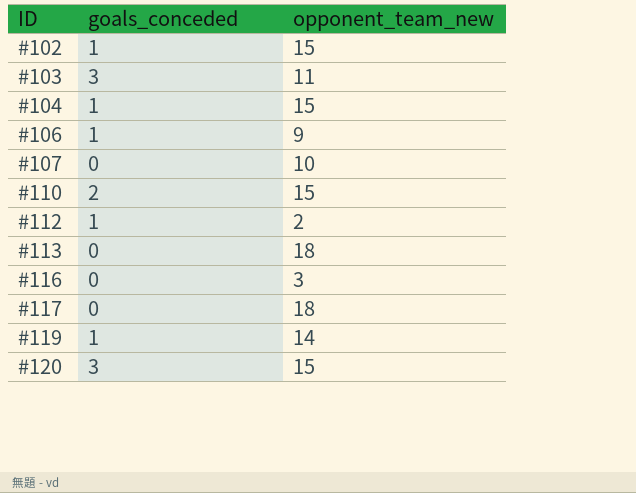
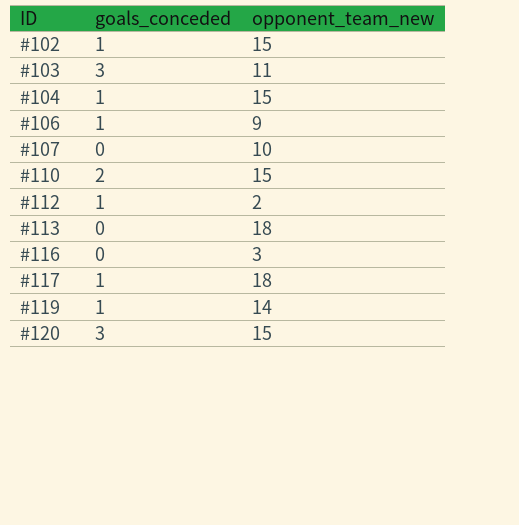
#117 | goals_conceded: 0 -> 1

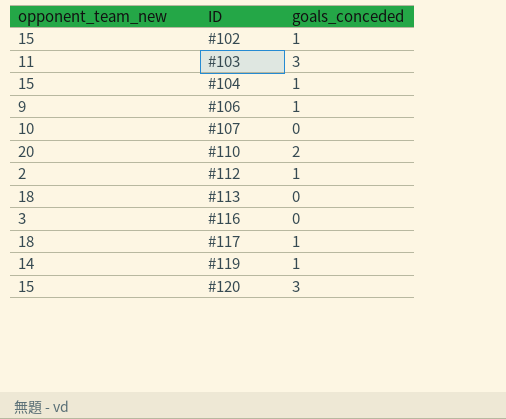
column opponent_team_new | position: 3 -> 1
#110 | opponent_team_new: 15 -> 20

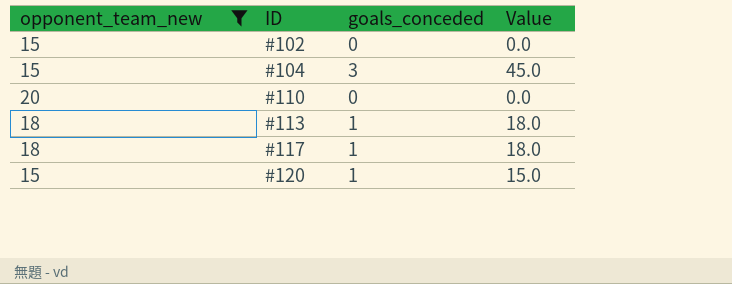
filter: none -> opponent_team_new >= 15
column Value | formula: none -> [opponent_team_new] * [goals_conceded]
#102 | goals_conceded: 1 -> 0
#104 | goals_conceded: 1 -> 3
#110 | goals_conceded: 2 -> 0
#113 | goals_conceded: 0 -> 1
#120 | goals_conceded: 3 -> 1

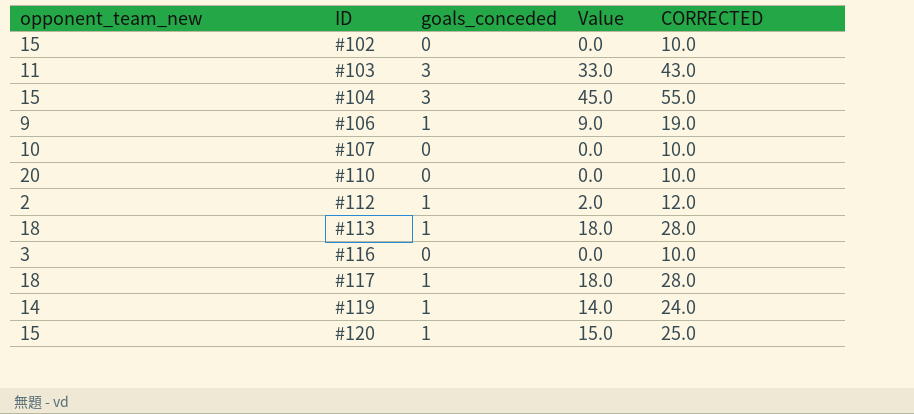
filter: opponent_team_new >= 15 -> none
column CORRECTED | formula: none -> [Value] + 10

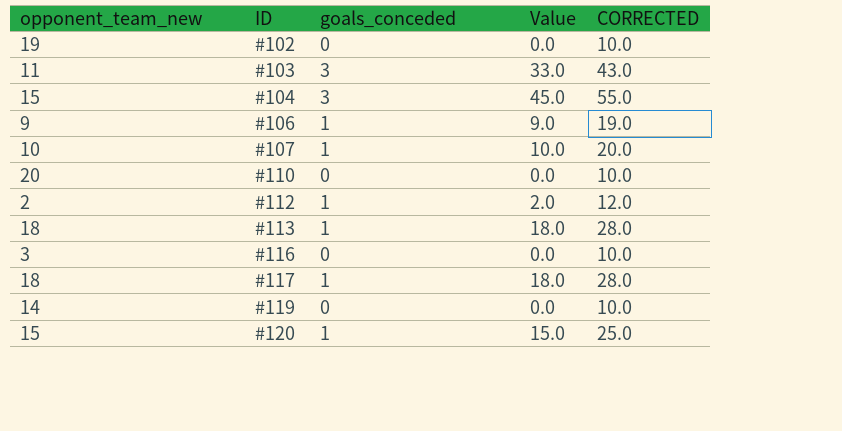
#102 | opponent_team_new: 15 -> 19
#107 | goals_conceded: 0 -> 1
#107 | Value: 0.0 -> 10.0
#107 | CORRECTED: 10.0 -> 20.0
#119 | goals_conceded: 1 -> 0
#119 | Value: 14.0 -> 0.0
#119 | CORRECTED: 24.0 -> 10.0

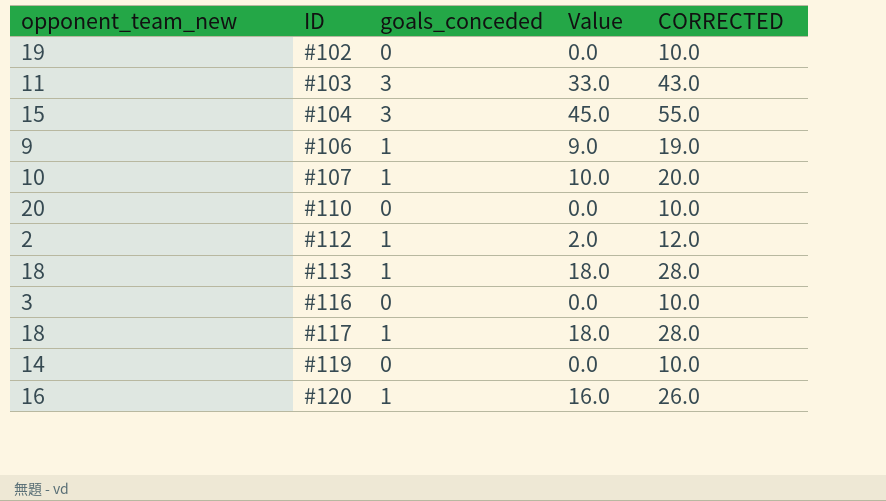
#120 | opponent_team_new: 15 -> 16
#120 | Value: 15.0 -> 16.0
#120 | CORRECTED: 25.0 -> 26.0

